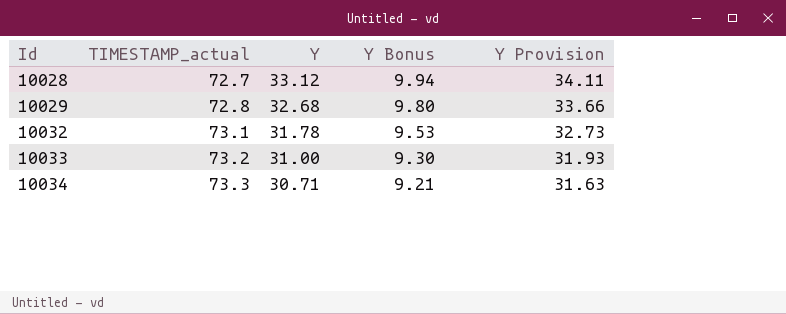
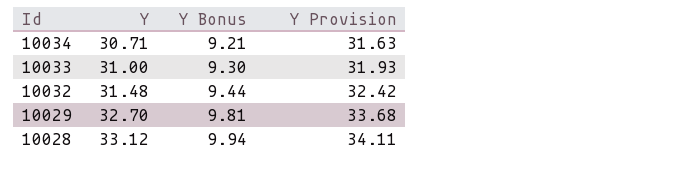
row order: Id ascending -> Id descending
column TIMESTAMP_actual | position: 2 -> none
10032 | Y: 31.78 -> 31.48
10032 | Y Bonus: 9.53 -> 9.44
10032 | Y Provision: 32.73 -> 32.42
10029 | Y: 32.68 -> 32.70
10029 | Y Bonus: 9.80 -> 9.81
10029 | Y Provision: 33.66 -> 33.68

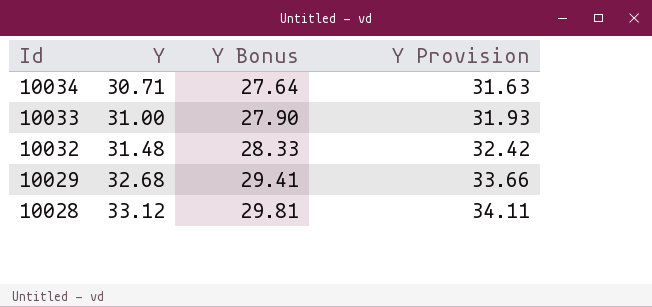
column Y Bonus | formula: [Y] * 0.3 -> [Y] * 0.9
10029 | Y: 32.70 -> 32.68
10029 | Y Provision: 33.68 -> 33.66

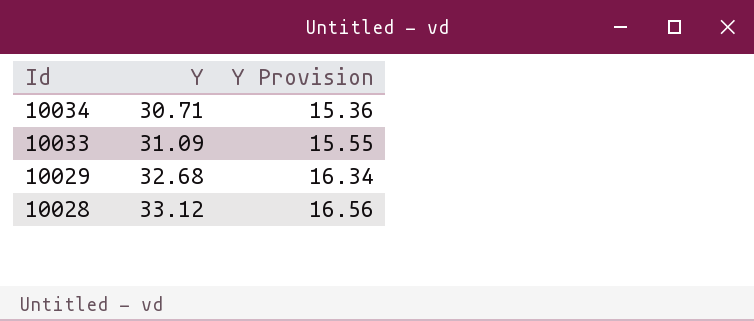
column Y Bonus | formula: [Y] * 0.9 -> none
column Y Provision | formula: [Y] * 1.03 -> [Y] * 0.5
row 10032: 31.48 | 28.33 | 32.42 -> none
10033 | Y: 31.00 -> 31.09

